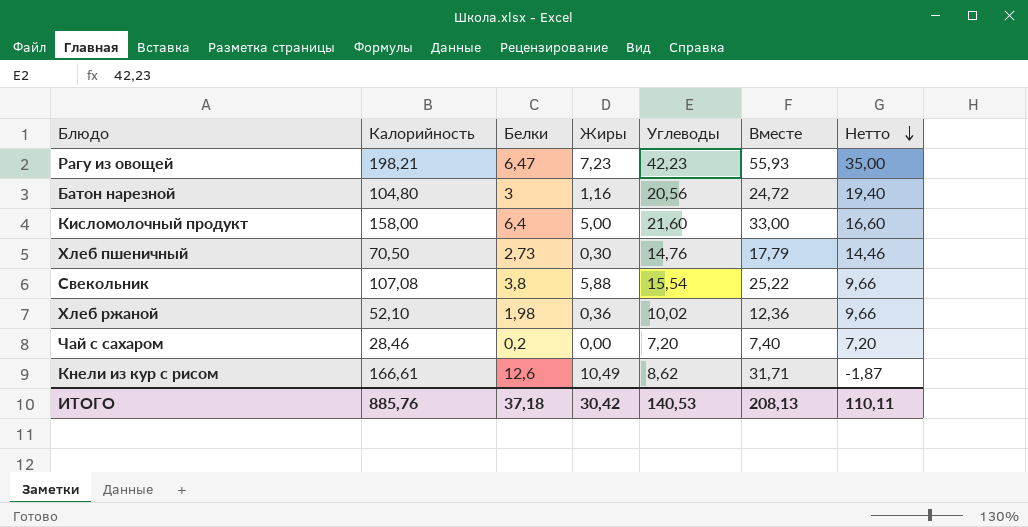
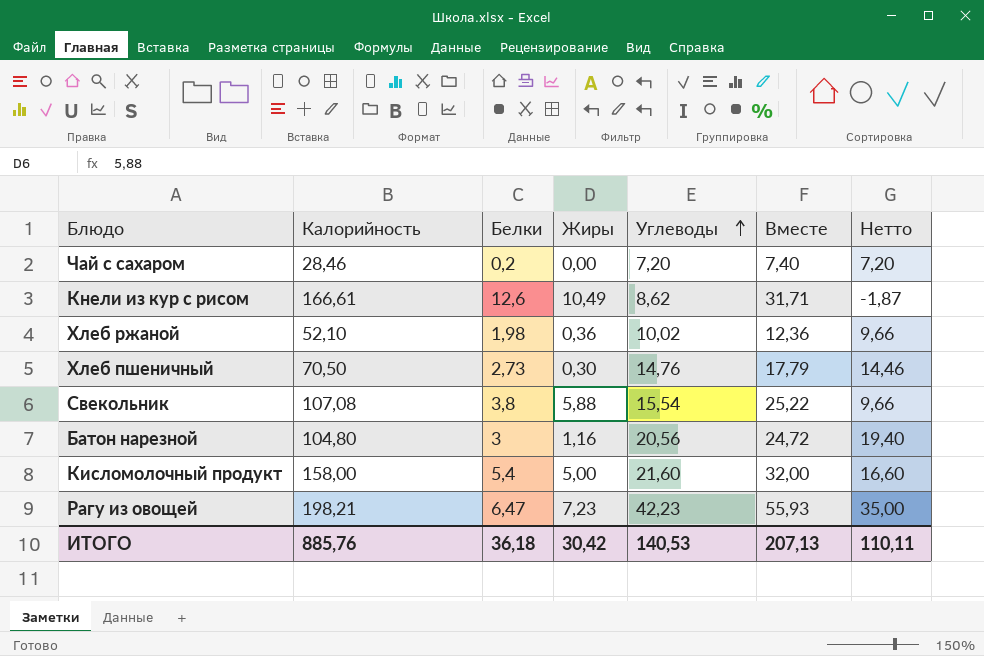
row order: Нетто descending -> Углеводы ascending
Кисломолочный продукт | Белки: 6,4 -> 5,4
Кисломолочный продукт | Вместе: 33,00 -> 32,00
ИТОГО | Белки: 37,18 -> 36,18
ИТОГО | Вместе: 208,13 -> 207,13

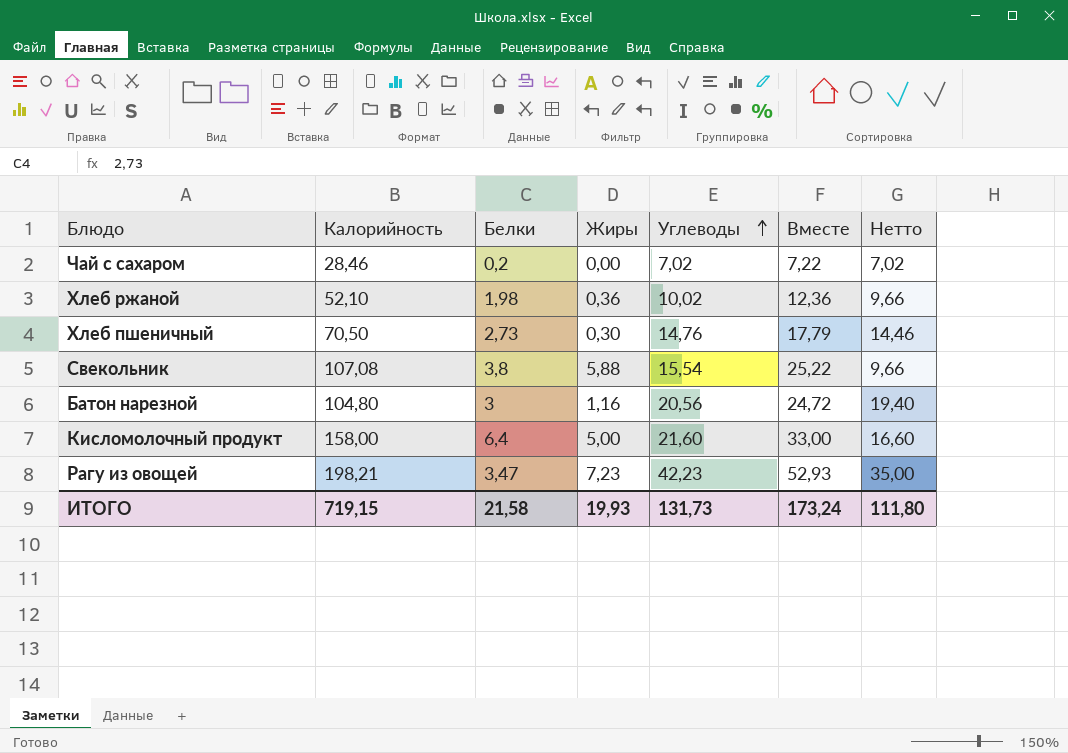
row Кнели из кур с рисом: 166,61 | 12,6 | 10,49 | 8,62 | 31,71 | -1,87 -> none
Чай с сахаром | Углеводы: 7,20 -> 7,02
Чай с сахаром | Вместе: 7,40 -> 7,22
Чай с сахаром | Нетто: 7,20 -> 7,02
Кисломолочный продукт | Белки: 5,4 -> 6,4
Кисломолочный продукт | Вместе: 32,00 -> 33,00
Рагу из овощей | Белки: 6,47 -> 3,47
Рагу из овощей | Вместе: 55,93 -> 52,93
ИТОГО | Калорийность: 885,76 -> 719,15
ИТОГО | Белки: 36,18 -> 21,58
ИТОГО | Жиры: 30,42 -> 19,93
ИТОГО | Углеводы: 140,53 -> 131,73
ИТОГО | Вместе: 207,13 -> 173,24
ИТОГО | Нетто: 110,11 -> 111,80

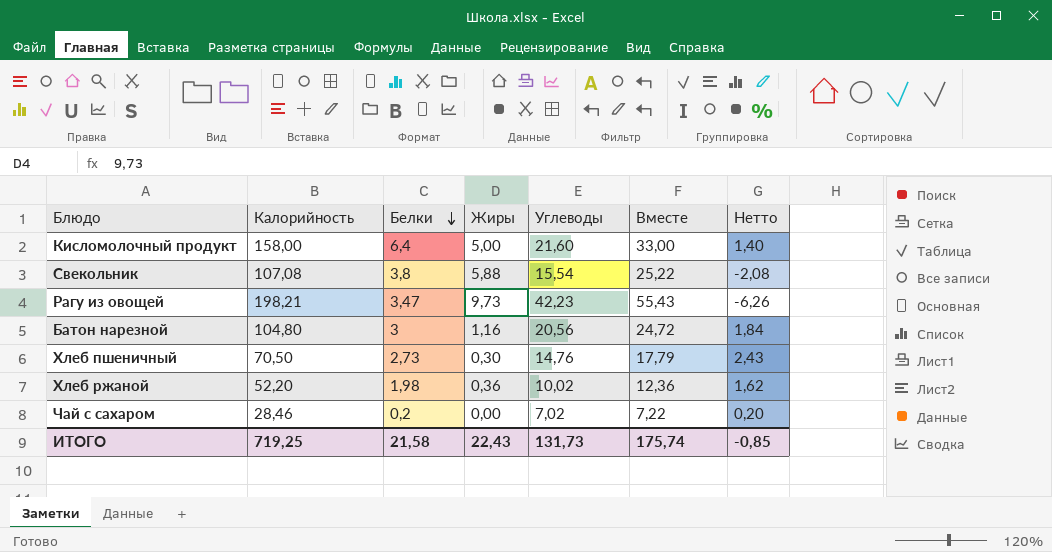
row order: Углеводы ascending -> Белки descending
column Нетто | formula: [Углеводы] - [Жиры] -> [Белки] - [Жиры]
Рагу из овощей | Жиры: 7,23 -> 9,73
Рагу из овощей | Вместе: 52,93 -> 55,43
Хлеб ржаной | Калорийность: 52,10 -> 52,20
ИТОГО | Калорийность: 719,15 -> 719,25
ИТОГО | Жиры: 19,93 -> 22,43
ИТОГО | Вместе: 173,24 -> 175,74
ИТОГО | Нетто: 111,80 -> -0,85

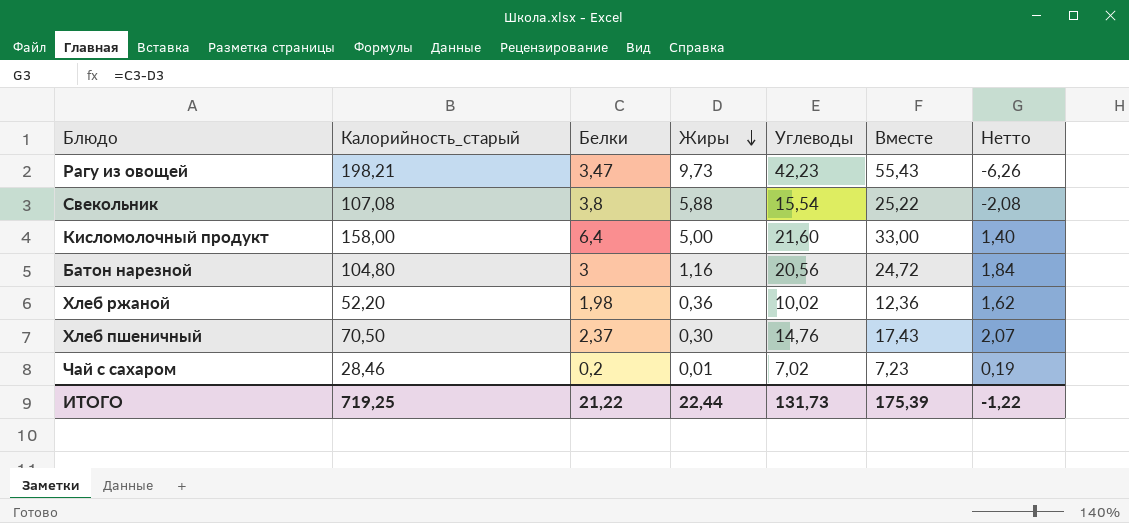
row order: Белки descending -> Жиры descending
column name: Калорийность -> Калорийность_старый
Хлеб пшеничный | Белки: 2,73 -> 2,37
Хлеб пшеничный | Вместе: 17,79 -> 17,43
Хлеб пшеничный | Нетто: 2,43 -> 2,07
Чай с сахаром | Жиры: 0,00 -> 0,01
Чай с сахаром | Вместе: 7,22 -> 7,23
Чай с сахаром | Нетто: 0,20 -> 0,19
ИТОГО | Белки: 21,58 -> 21,22
ИТОГО | Жиры: 22,43 -> 22,44
ИТОГО | Вместе: 175,74 -> 175,39
ИТОГО | Нетто: -0,85 -> -1,22

